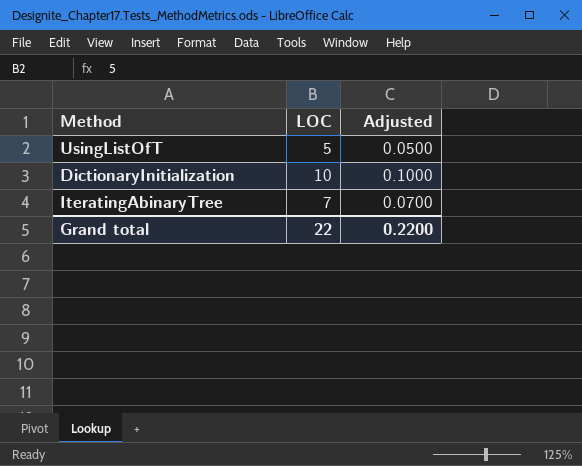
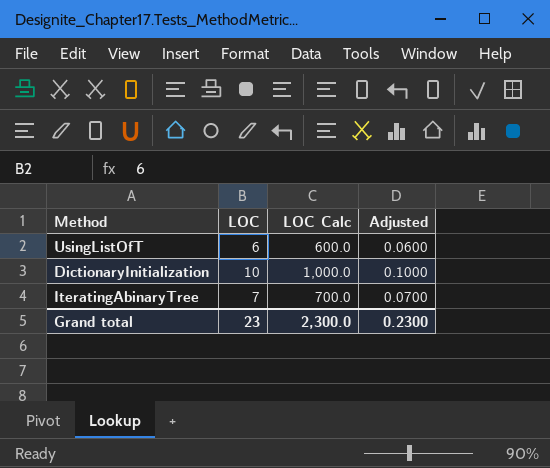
column LOC Calc | formula: none -> [LOC] * 100
UsingListOfT | LOC: 5 -> 6
UsingListOfT | Adjusted: 0.0500 -> 0.0600
Grand total | LOC: 22 -> 23
Grand total | Adjusted: 0.2200 -> 0.2300

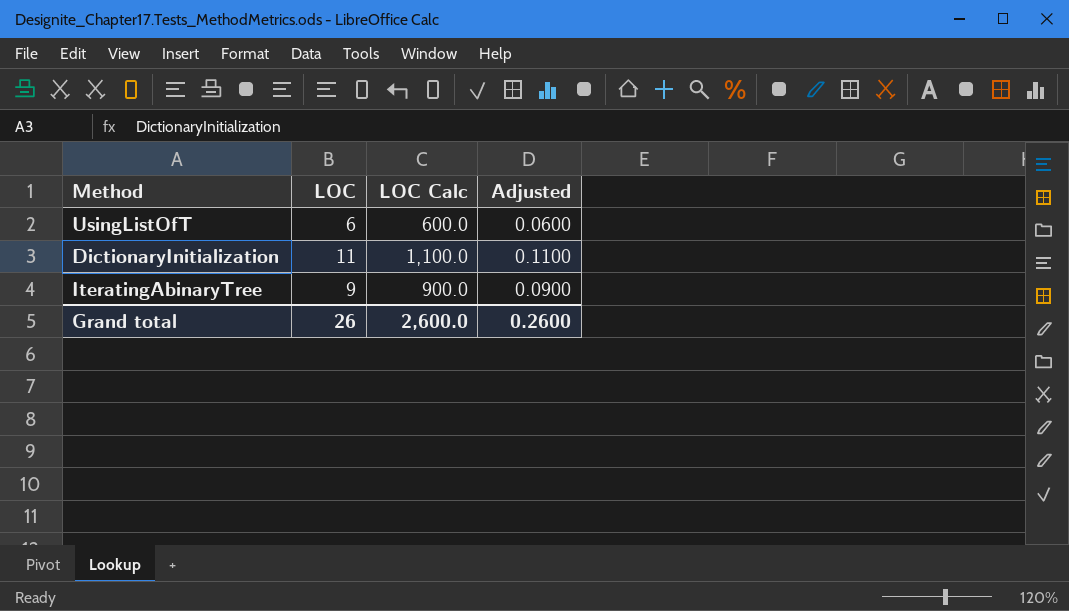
DictionaryInitialization | LOC: 10 -> 11
DictionaryInitialization | LOC Calc: 1,000.0 -> 1,100.0
DictionaryInitialization | Adjusted: 0.1000 -> 0.1100
IteratingAbinaryTree | LOC: 7 -> 9
IteratingAbinaryTree | LOC Calc: 700.0 -> 900.0
IteratingAbinaryTree | Adjusted: 0.0700 -> 0.0900
Grand total | LOC: 23 -> 26
Grand total | LOC Calc: 2,300.0 -> 2,600.0
Grand total | Adjusted: 0.2300 -> 0.2600

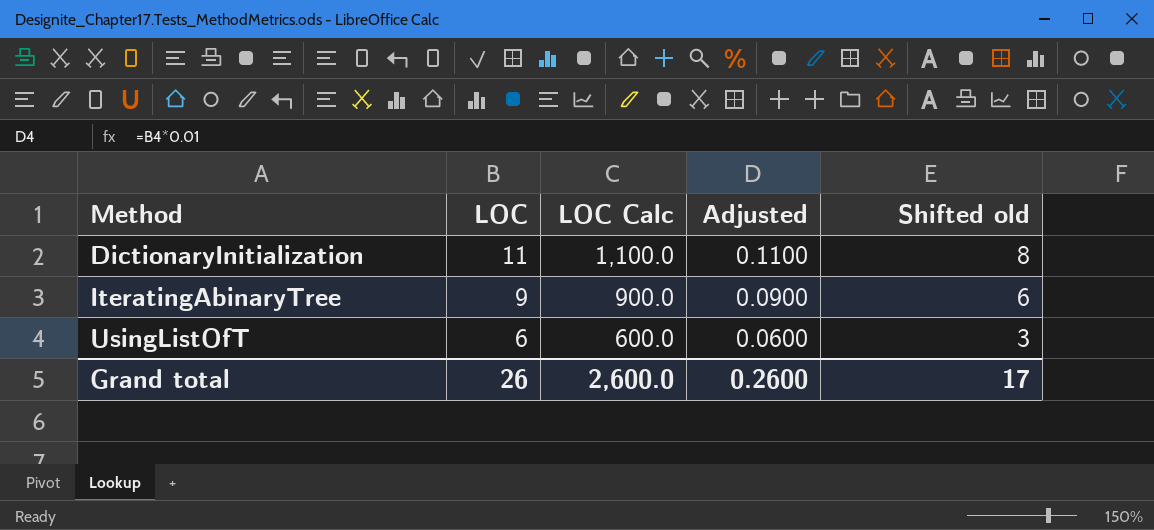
row order: none -> Method ascending
column Shifted old | formula: none -> [LOC] - 3

